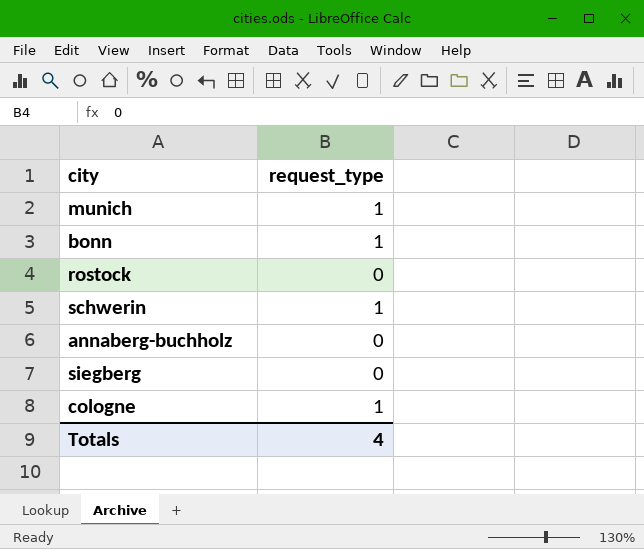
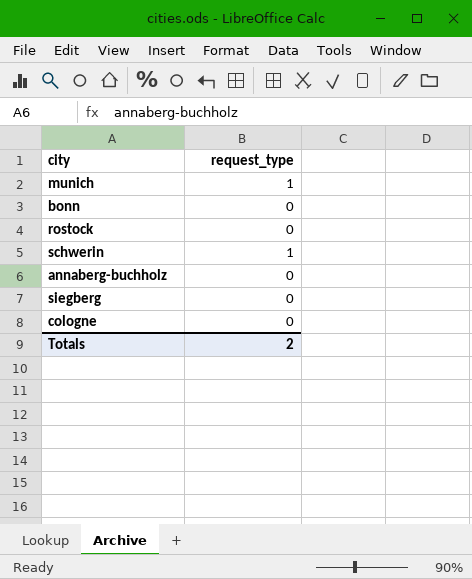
bonn | request_type: 1 -> 0
cologne | request_type: 1 -> 0
Totals | request_type: 4 -> 2

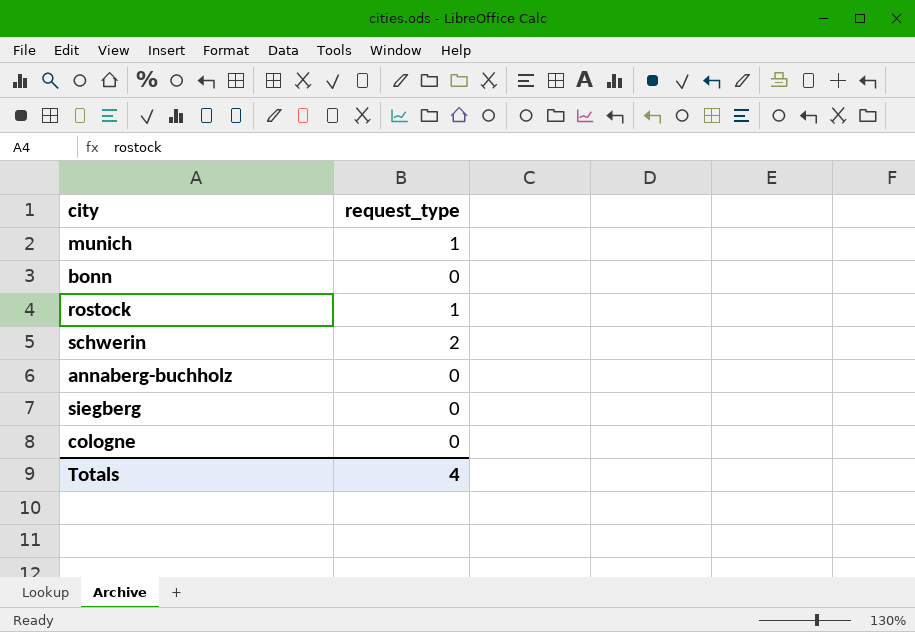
rostock | request_type: 0 -> 1
schwerin | request_type: 1 -> 2
Totals | request_type: 2 -> 4

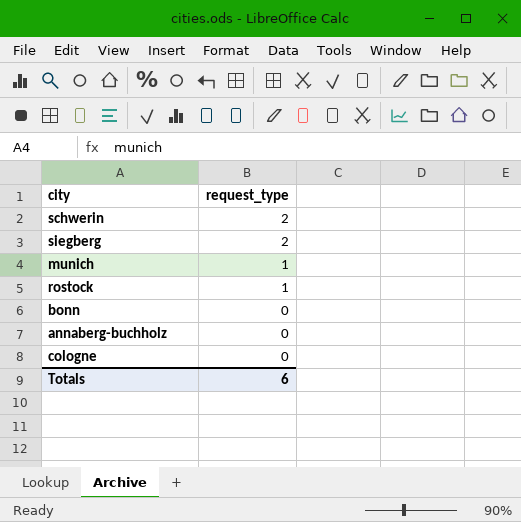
row order: none -> request_type descending
siegberg | request_type: 0 -> 2
Totals | request_type: 4 -> 6

